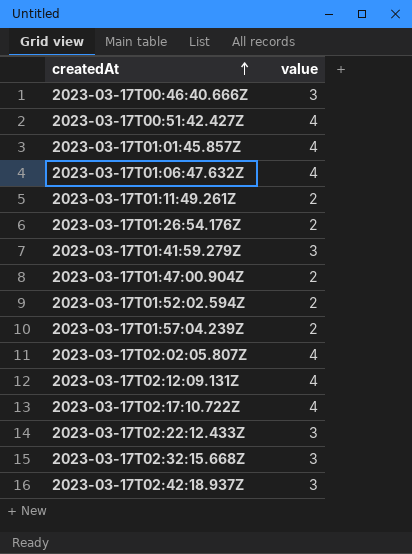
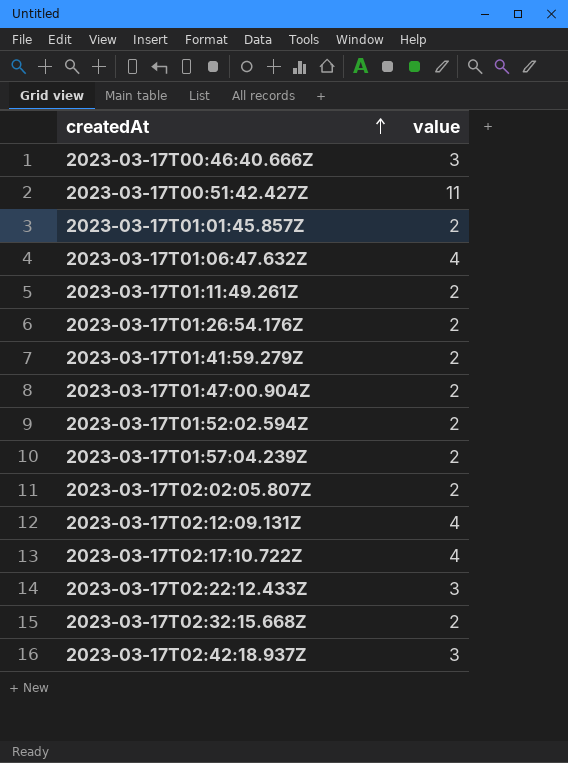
2023-03-17T00:51:42.427Z | value: 4 -> 11
2023-03-17T01:01:45.857Z | value: 4 -> 2
2023-03-17T01:41:59.279Z | value: 3 -> 2
2023-03-17T02:02:05.807Z | value: 4 -> 2
2023-03-17T02:32:15.668Z | value: 3 -> 2

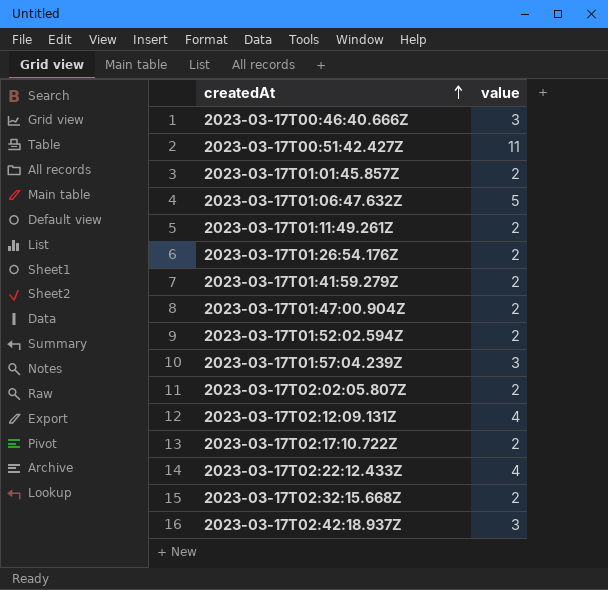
2023-03-17T01:06:47.632Z | value: 4 -> 5
2023-03-17T01:57:04.239Z | value: 2 -> 3
2023-03-17T02:17:10.722Z | value: 4 -> 2
2023-03-17T02:22:12.433Z | value: 3 -> 4

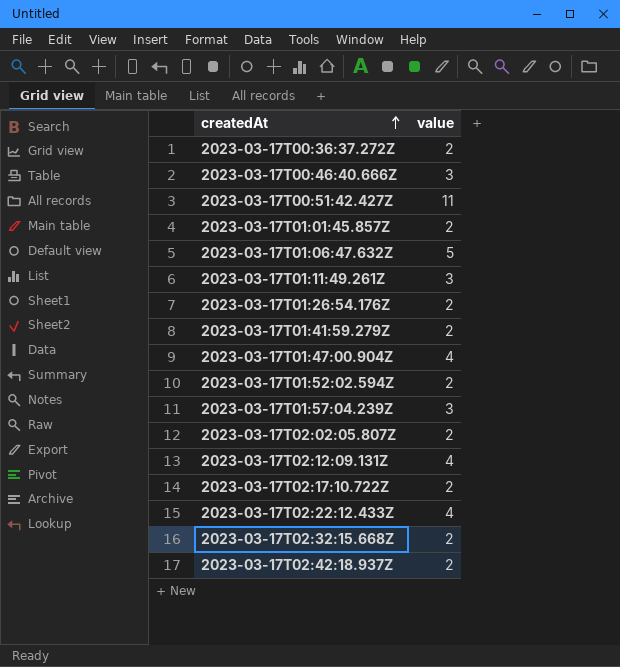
row 2023-03-17T00:36:37.272Z: none -> 2
2023-03-17T01:11:49.261Z | value: 2 -> 3
2023-03-17T01:47:00.904Z | value: 2 -> 4
2023-03-17T02:42:18.937Z | value: 3 -> 2

